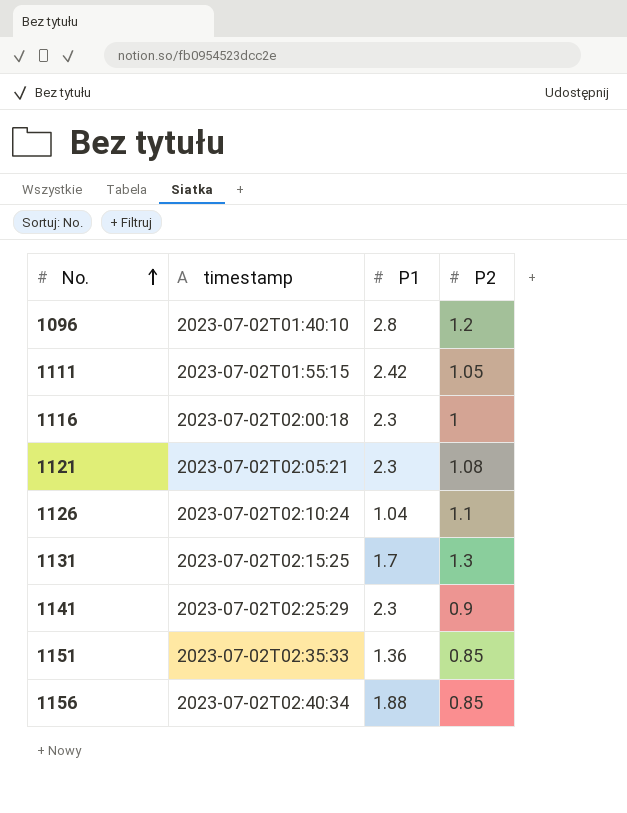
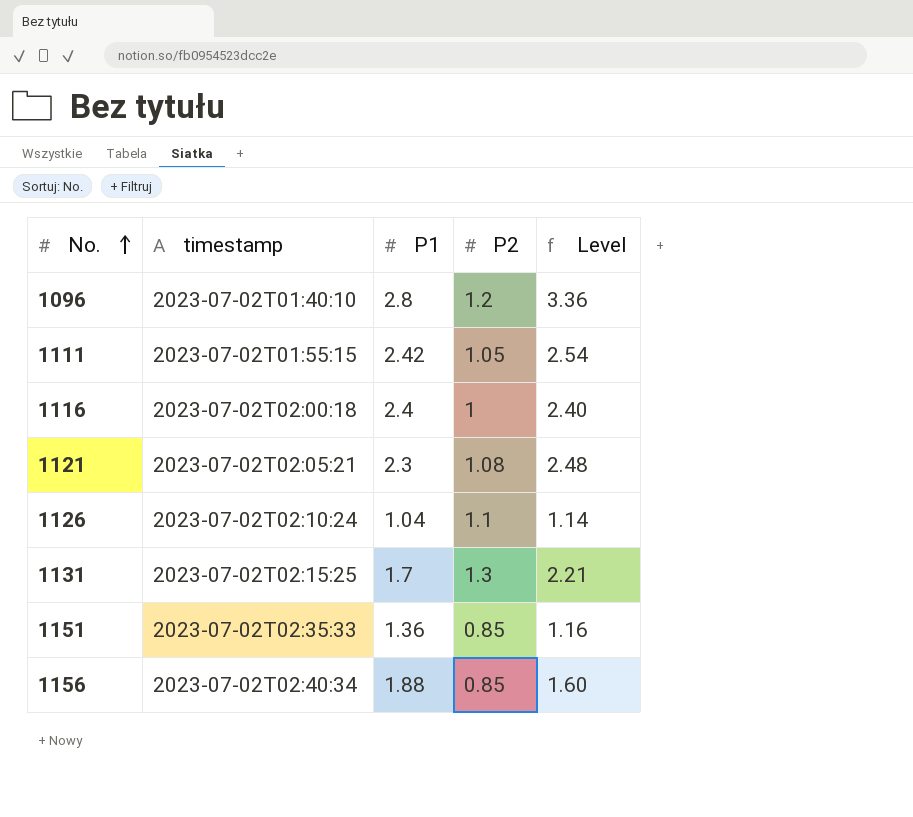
column Level | formula: none -> [P1] * [P2]
row 1141: 2023-07-02T02:25:29 | 2.3 | 0.9 -> none
1116 | P1: 2.3 -> 2.4

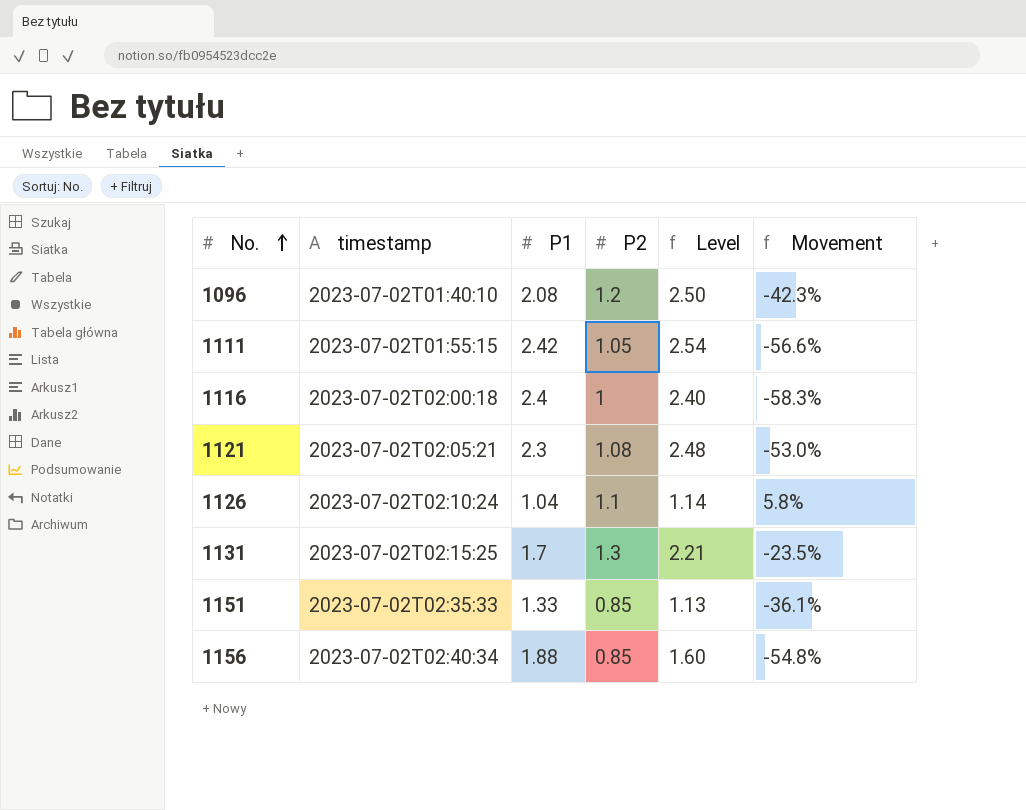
column Movement | formula: none -> ([P2] - [P1]) / [P1]
1096 | P1: 2.8 -> 2.08
1096 | Level: 3.36 -> 2.50
1151 | P1: 1.36 -> 1.33
1151 | Level: 1.16 -> 1.13

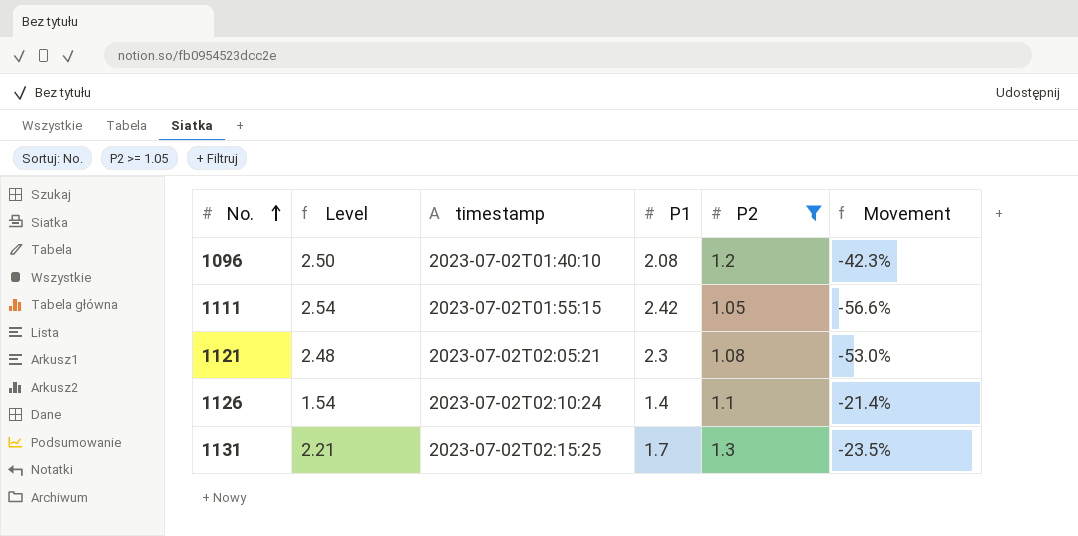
filter: none -> P2 >= 1.05
column Level | position: 5 -> 2
1126 | Level: 1.14 -> 1.54
1126 | P1: 1.04 -> 1.4
1126 | Movement: 5.8% -> -21.4%

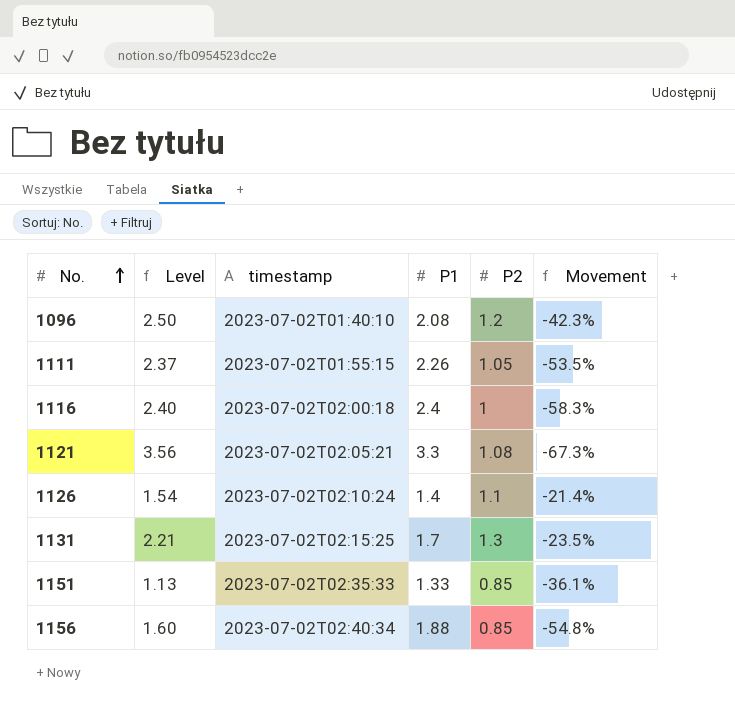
filter: P2 >= 1.05 -> none
1111 | Level: 2.54 -> 2.37
1111 | P1: 2.42 -> 2.26
1111 | Movement: -56.6% -> -53.5%
1121 | Level: 2.48 -> 3.56
1121 | P1: 2.3 -> 3.3
1121 | Movement: -53.0% -> -67.3%

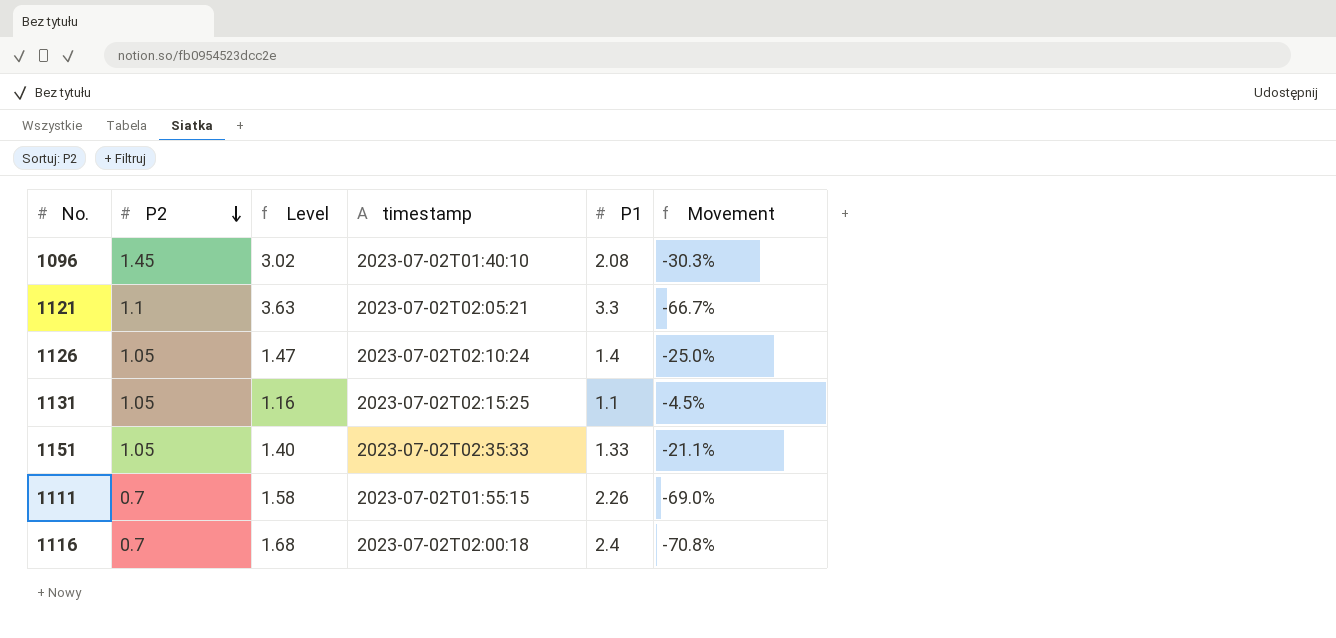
row order: No. ascending -> P2 descending
column P2 | position: 5 -> 2
row 1156: 1.60 | 2023-07-02T02:40:34 | 1.88 | 0.85 | -54.8% -> none
1096 | P2: 1.2 -> 1.45
1096 | Level: 2.50 -> 3.02
1096 | Movement: -42.3% -> -30.3%
1121 | P2: 1.08 -> 1.1
1121 | Level: 3.56 -> 3.63
1121 | Movement: -67.3% -> -66.7%
1126 | P2: 1.1 -> 1.05
1126 | Level: 1.54 -> 1.47
1126 | Movement: -21.4% -> -25.0%
1131 | P2: 1.3 -> 1.05
1131 | Level: 2.21 -> 1.16
1131 | P1: 1.7 -> 1.1
1131 | Movement: -23.5% -> -4.5%
1151 | P2: 0.85 -> 1.05
1151 | Level: 1.13 -> 1.40
1151 | Movement: -36.1% -> -21.1%
1111 | P2: 1.05 -> 0.7
1111 | Level: 2.37 -> 1.58
1111 | Movement: -53.5% -> -69.0%
1116 | P2: 1 -> 0.7
1116 | Level: 2.40 -> 1.68
1116 | Movement: -58.3% -> -70.8%

